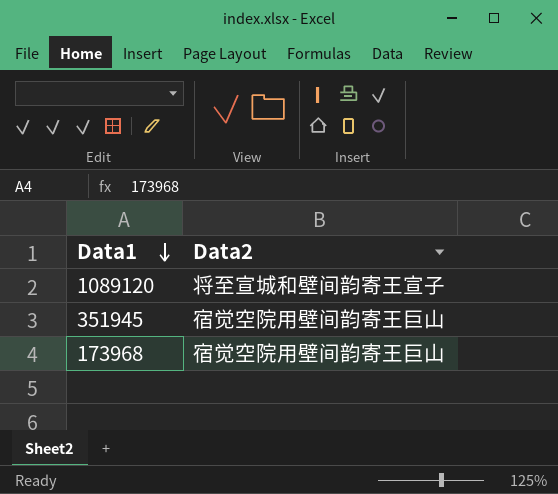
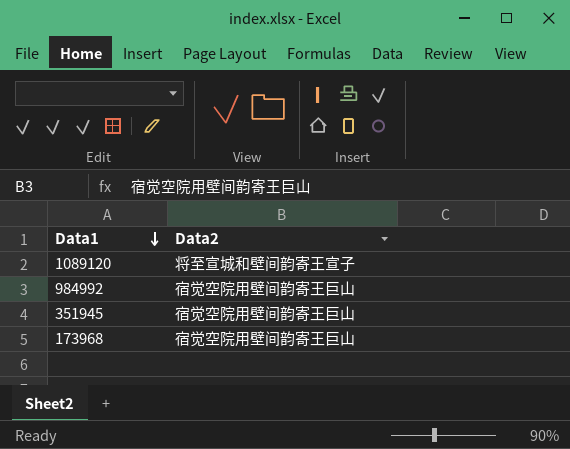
row 984992: none -> 宿觉空院用壁间韵寄王巨山

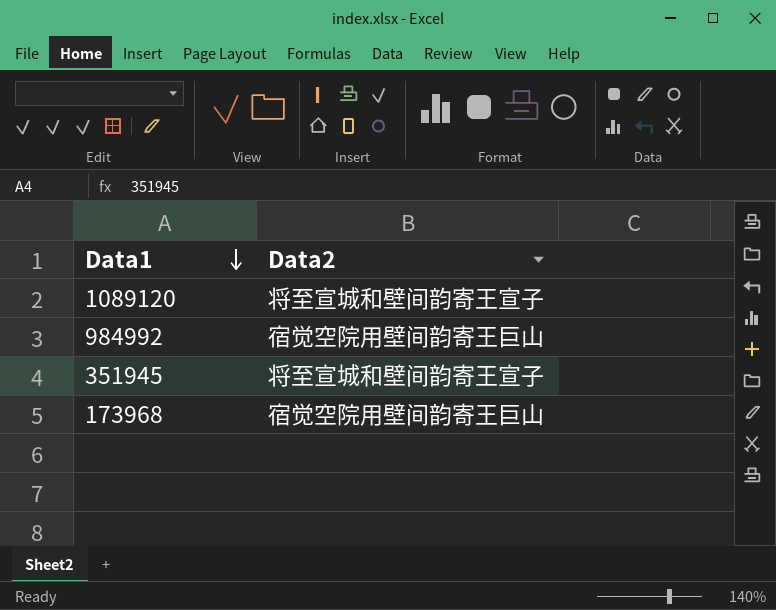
351945 | Data2: 宿觉空院用壁间韵寄王巨山 -> 将至宣城和壁间韵寄王宣子

